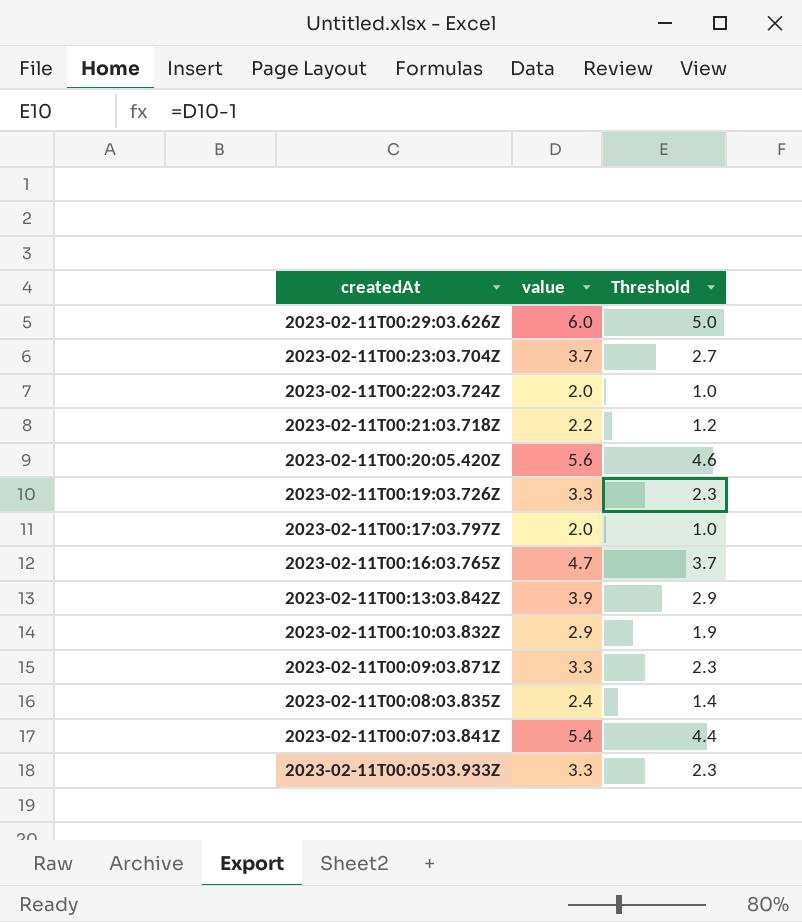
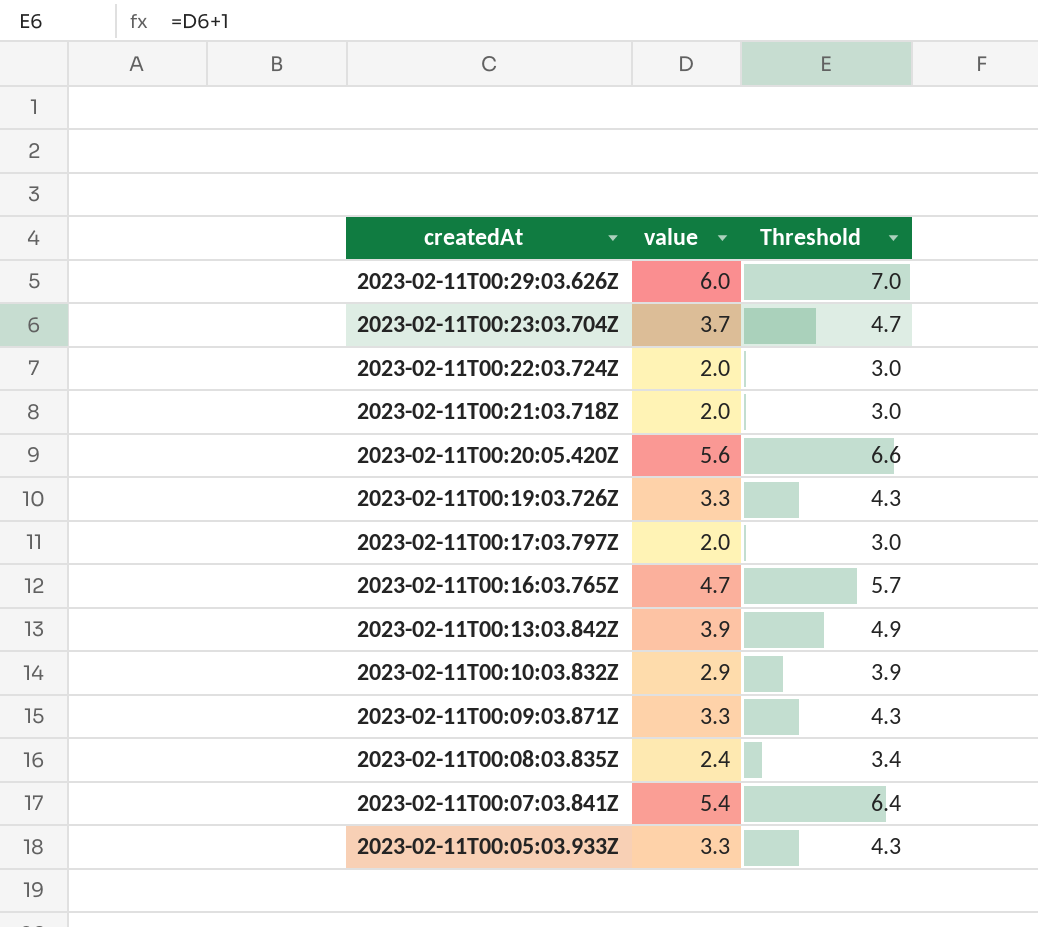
column Threshold | formula: [value] - 1 -> [value] + 1
2023-02-11T00:21:03.718Z | value: 2.2 -> 2.0

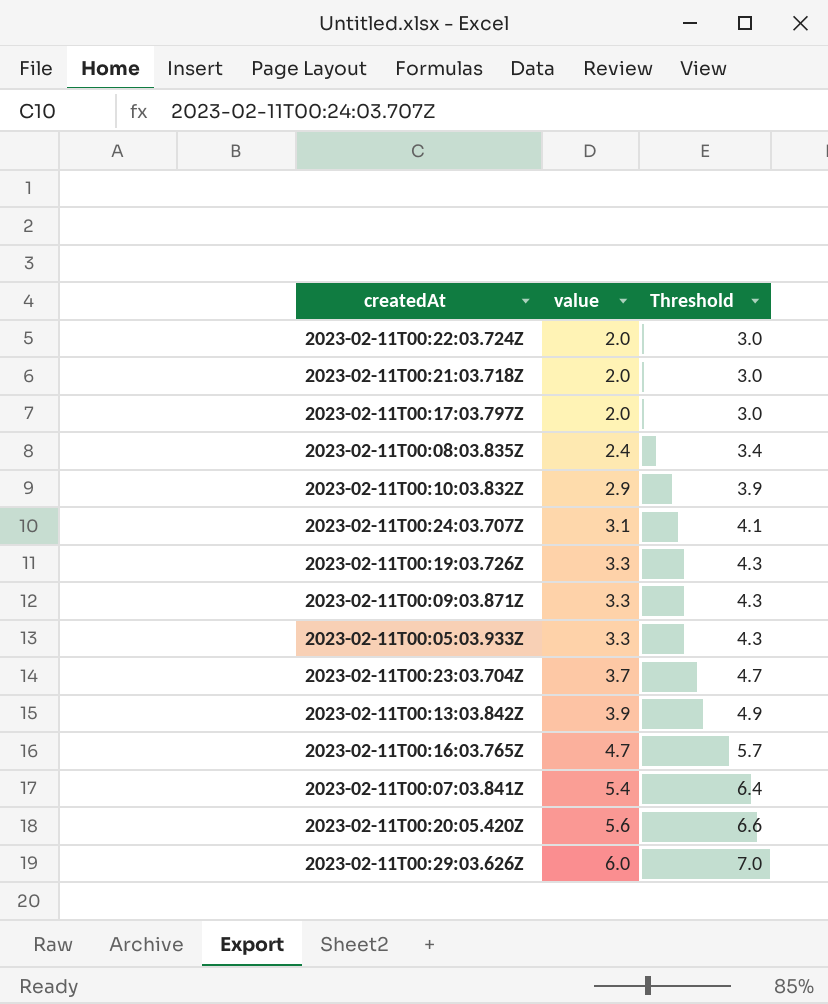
row order: createdAt descending -> value ascending
row 2023-02-11T00:24:03.707Z: none -> 3.1 | 4.1

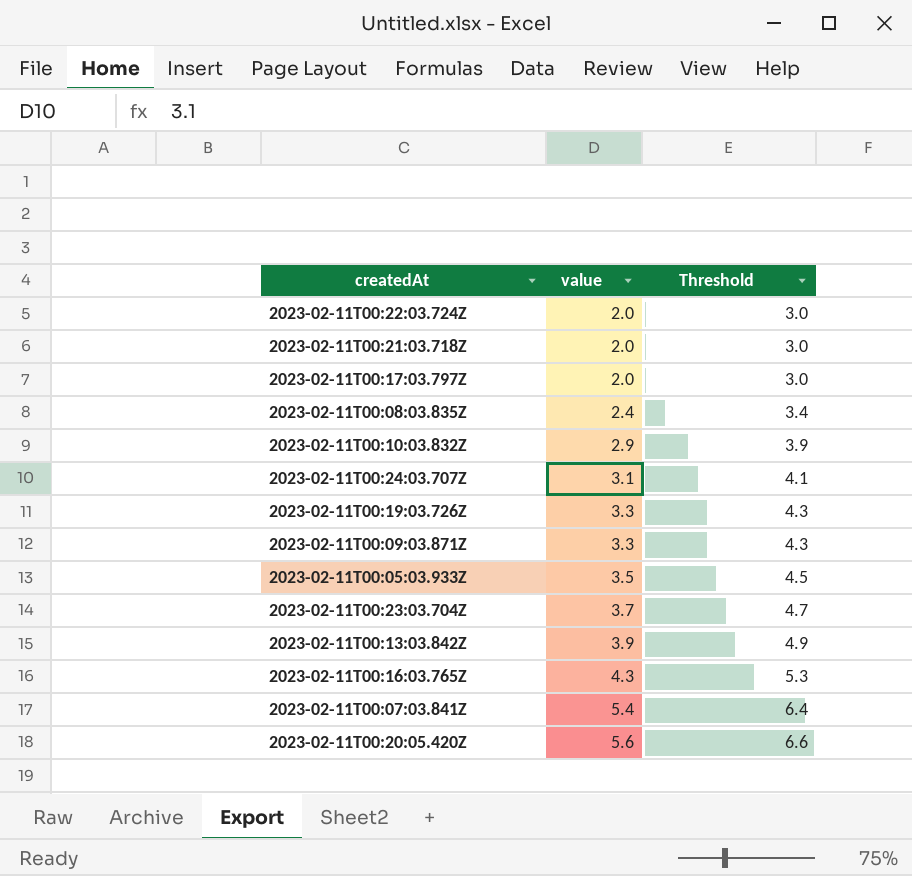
row 2023-02-11T00:29:03.626Z: 6.0 | 7.0 -> none
2023-02-11T00:05:03.933Z | value: 3.3 -> 3.5
2023-02-11T00:05:03.933Z | Threshold: 4.3 -> 4.5
2023-02-11T00:16:03.765Z | value: 4.7 -> 4.3
2023-02-11T00:16:03.765Z | Threshold: 5.7 -> 5.3

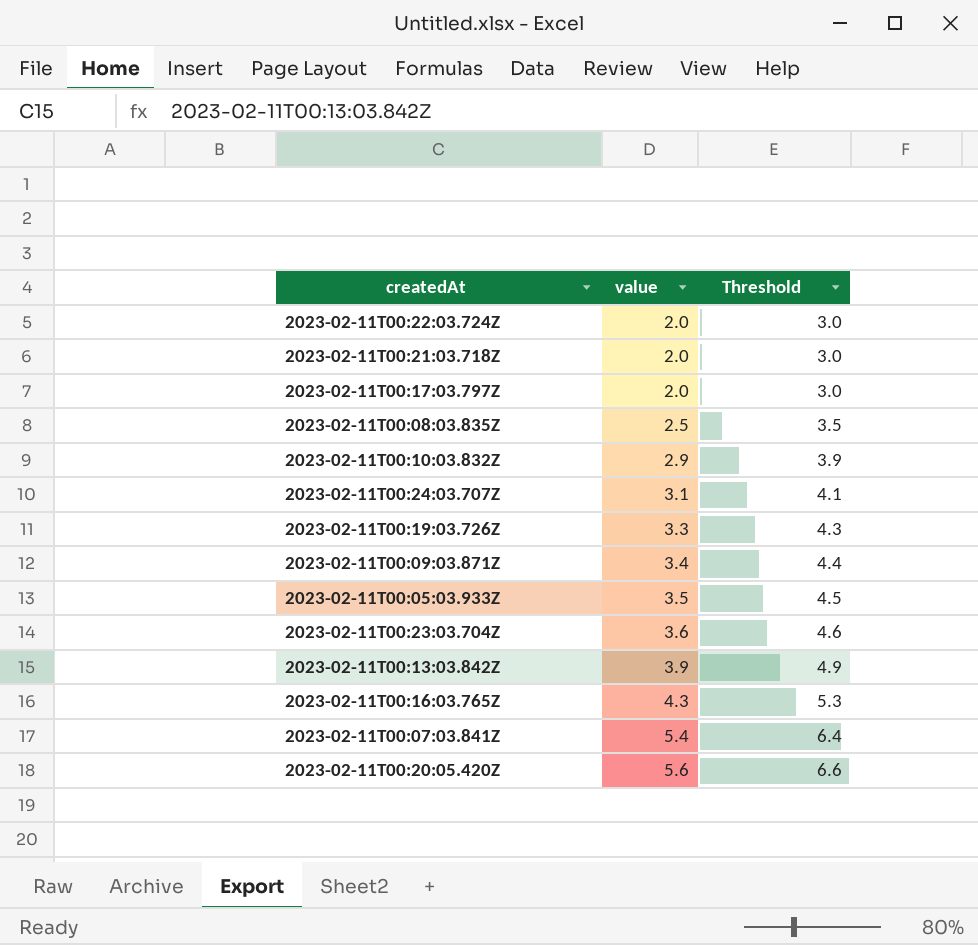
2023-02-11T00:08:03.835Z | value: 2.4 -> 2.5
2023-02-11T00:08:03.835Z | Threshold: 3.4 -> 3.5
2023-02-11T00:09:03.871Z | value: 3.3 -> 3.4
2023-02-11T00:09:03.871Z | Threshold: 4.3 -> 4.4
2023-02-11T00:23:03.704Z | value: 3.7 -> 3.6
2023-02-11T00:23:03.704Z | Threshold: 4.7 -> 4.6

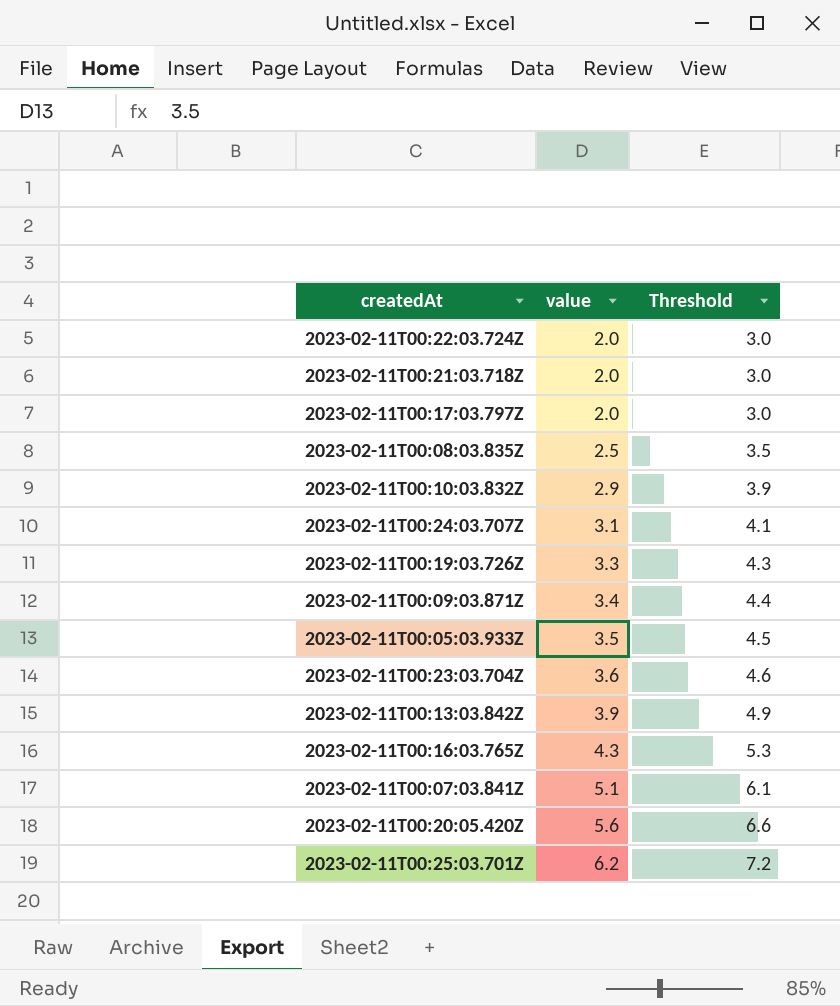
2023-02-11T00:07:03.841Z | value: 5.4 -> 5.1
2023-02-11T00:07:03.841Z | Threshold: 6.4 -> 6.1
row 2023-02-11T00:25:03.701Z: none -> 6.2 | 7.2

